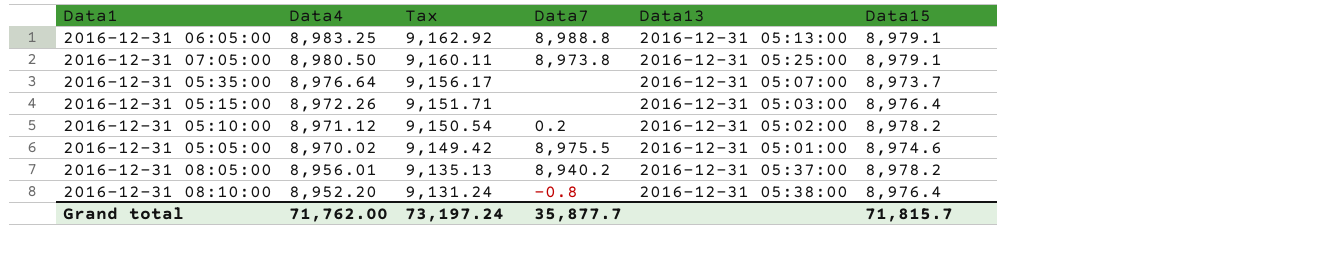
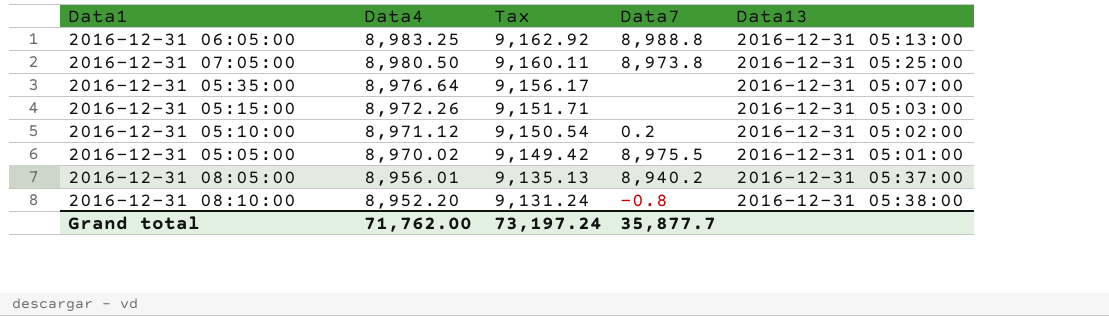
column Data15 | position: 6 -> none

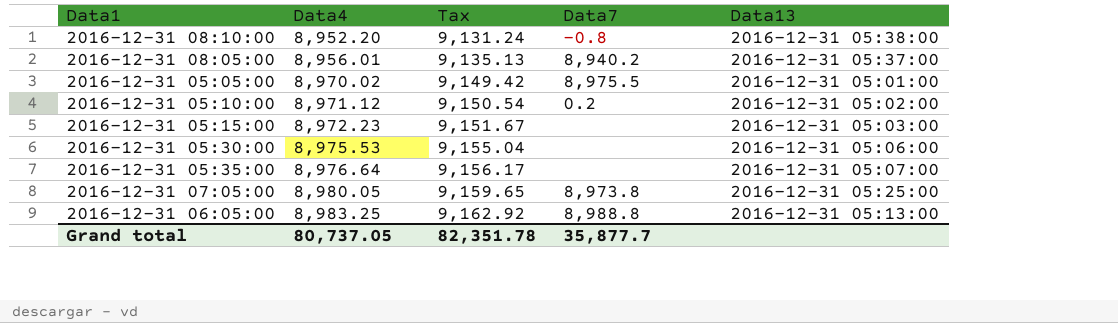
row order: Data4 descending -> Data4 ascending
2016-12-31 05:15:00 | Data4: 8,972.26 -> 8,972.23
2016-12-31 05:15:00 | Tax: 9,151.71 -> 9,151.67
row 2016-12-31 05:30:00: none -> 8,975.53 | 9,155.04 | none | 2016-12-31 05:06:00
2016-12-31 07:05:00 | Data4: 8,980.50 -> 8,980.05
2016-12-31 07:05:00 | Tax: 9,160.11 -> 9,159.65
Grand total | Data4: 71,762.00 -> 80,737.05
Grand total | Tax: 73,197.24 -> 82,351.78

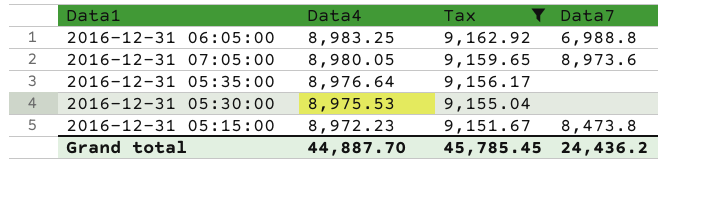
filter: none -> Tax >= 9,151.67
row order: Data4 ascending -> Data4 descending
column Data13 | position: 5 -> none
2016-12-31 06:05:00 | Data7: 8,988.8 -> 6,988.8
2016-12-31 07:05:00 | Data7: 8,973.8 -> 8,973.6
2016-12-31 05:15:00 | Data7: none -> 8,473.8
Grand total | Data4: 80,737.05 -> 44,887.70
Grand total | Tax: 82,351.78 -> 45,785.45
Grand total | Data7: 35,877.7 -> 24,436.2

